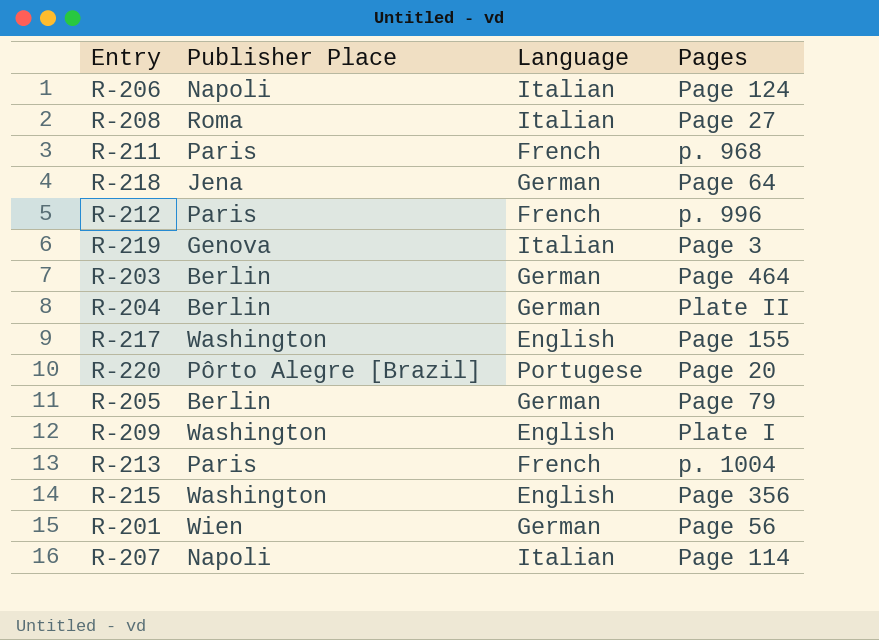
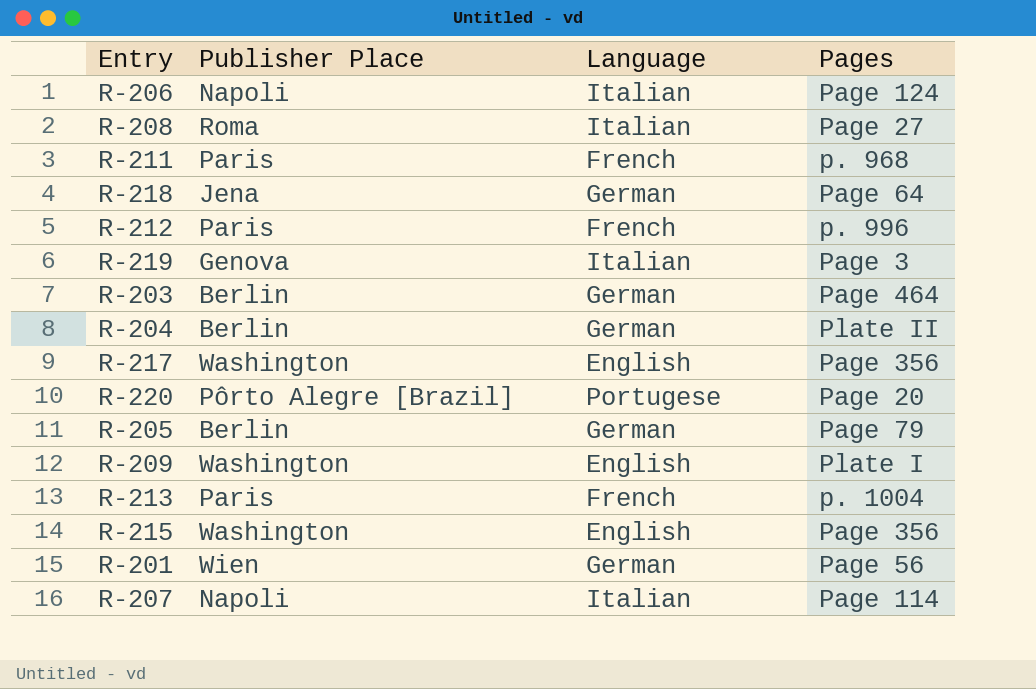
R-217 | Pages: Page 155 -> Page 356

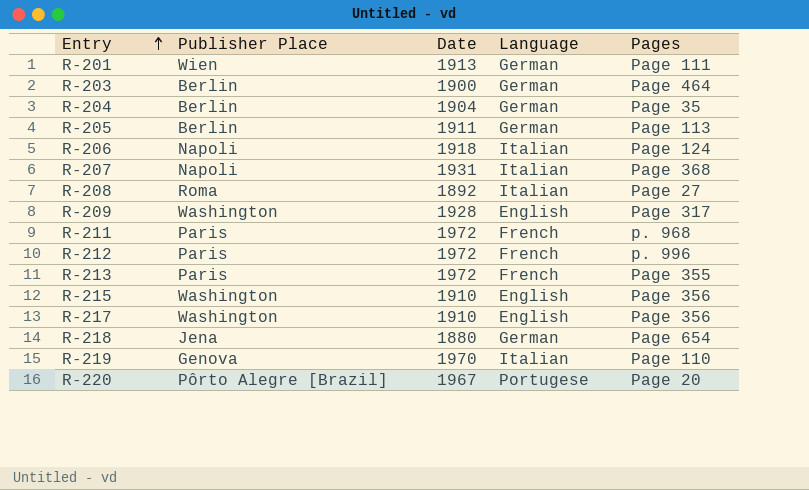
row order: none -> Entry ascending
column Date | position: none -> 3
R-201 | Pages: Page 56 -> Page 111
R-204 | Pages: Plate II -> Page 35
R-205 | Pages: Page 79 -> Page 113
R-207 | Pages: Page 114 -> Page 368
R-209 | Pages: Plate I -> Page 317
R-213 | Pages: p. 1004 -> Page 355
R-218 | Pages: Page 64 -> Page 654
R-219 | Pages: Page 3 -> Page 110

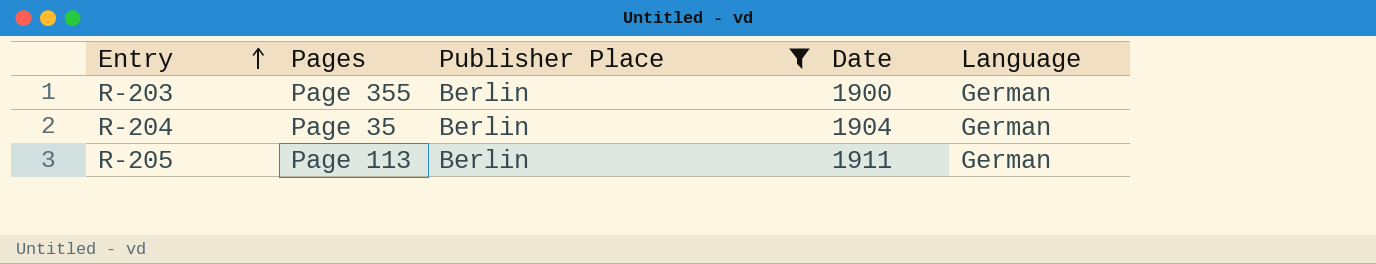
filter: none -> Publisher Place = Berlin
column Pages | position: 5 -> 2
R-203 | Pages: Page 464 -> Page 355

